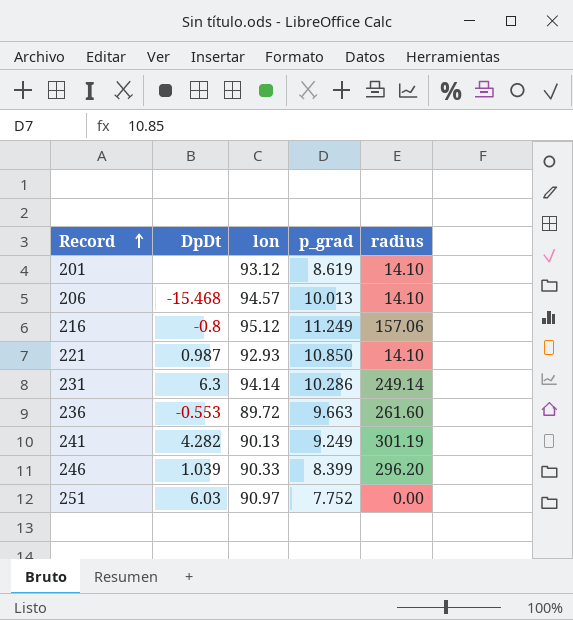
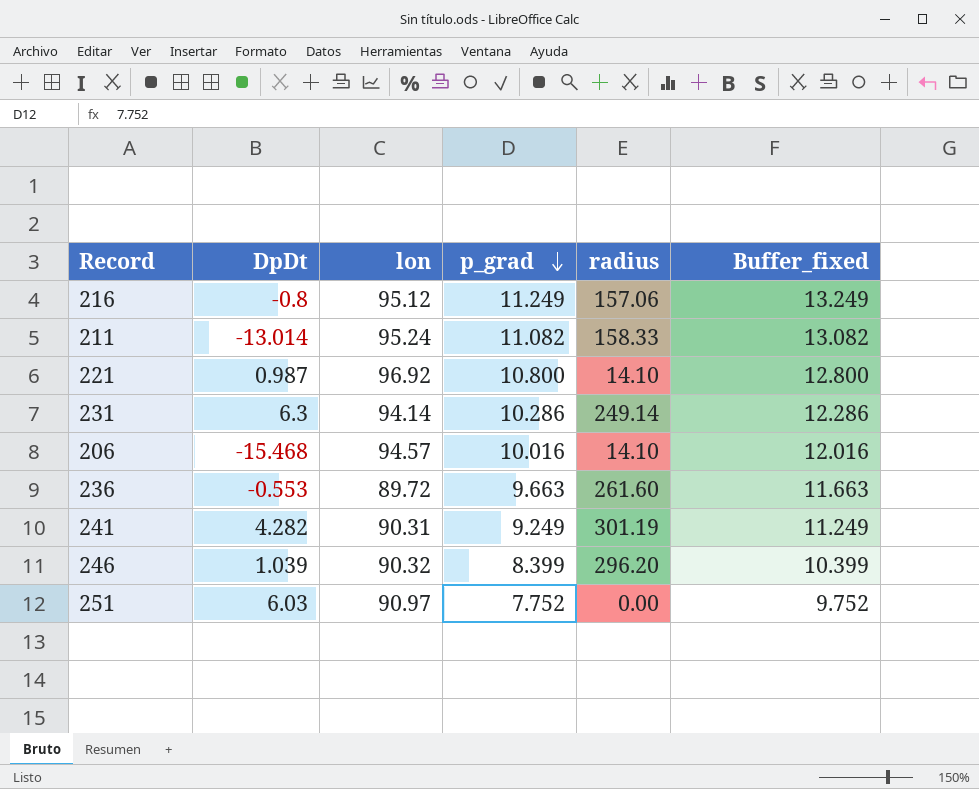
row order: Record ascending -> p_grad descending
column Buffer_fixed | formula: none -> [p_grad] + 2
row 201: none | 93.12 | 8.619 | 14.10 -> none
row 211: none -> -13.014 | 95.24 | 11.082 | 158.33 | 13.082
221 | lon: 92.93 -> 96.92
221 | p_grad: 10.850 -> 10.800
206 | p_grad: 10.013 -> 10.016
241 | lon: 90.13 -> 90.31
246 | lon: 90.33 -> 90.32

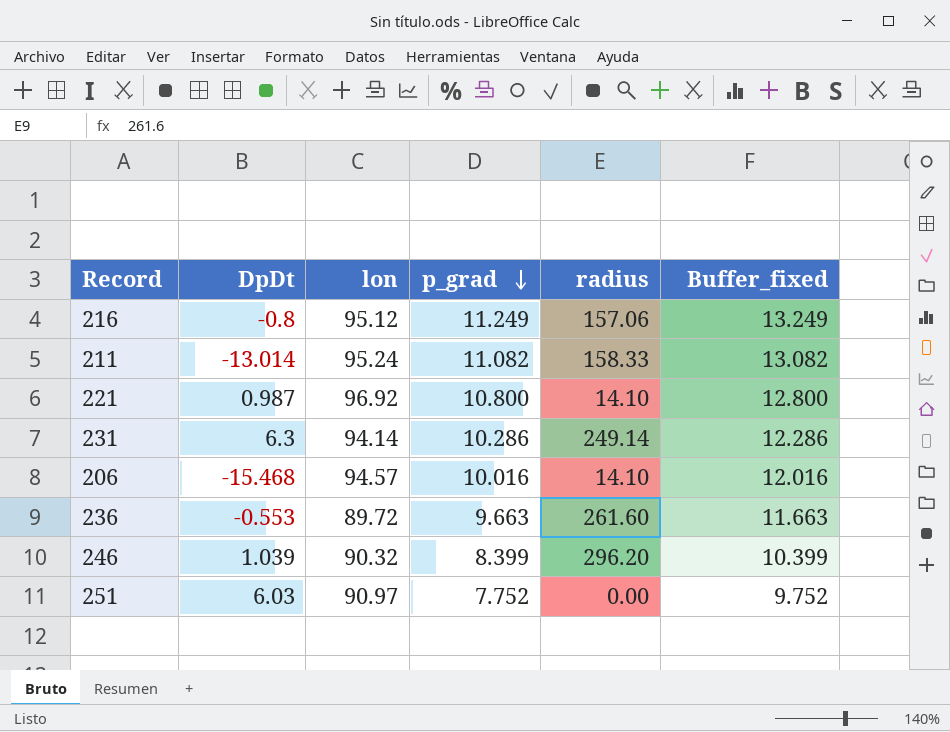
row 241: 4.282 | 90.31 | 9.249 | 301.19 | 11.249 -> none

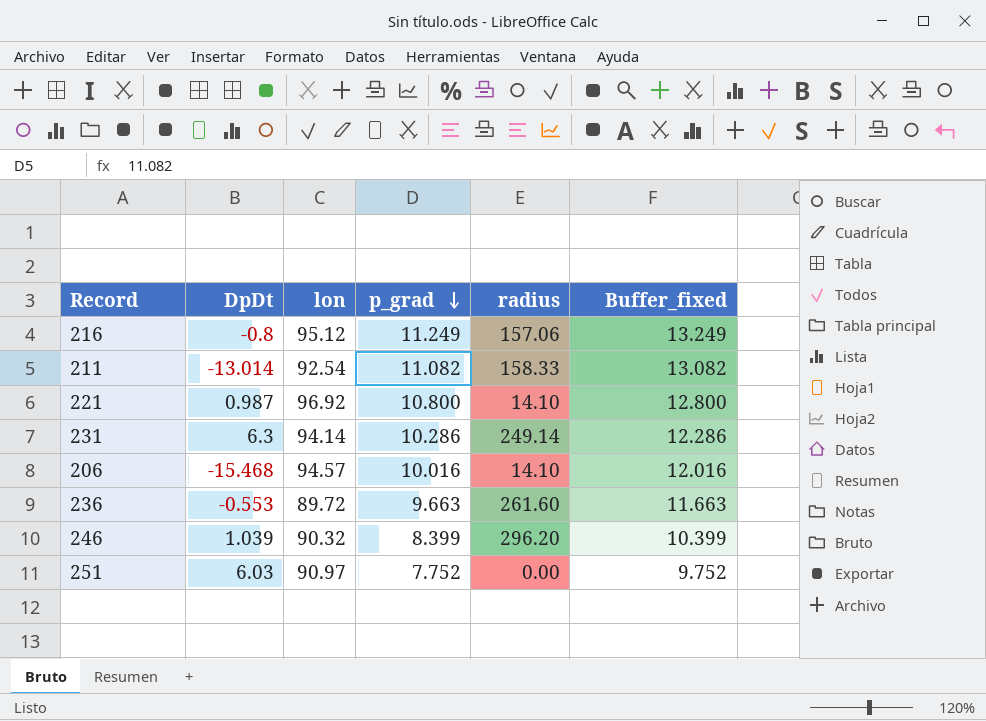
211 | lon: 95.24 -> 92.54

